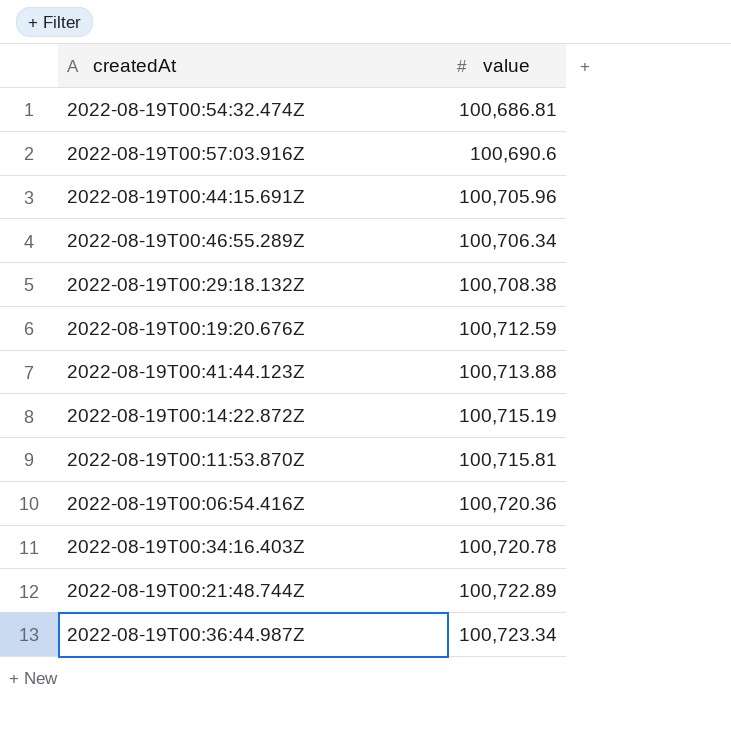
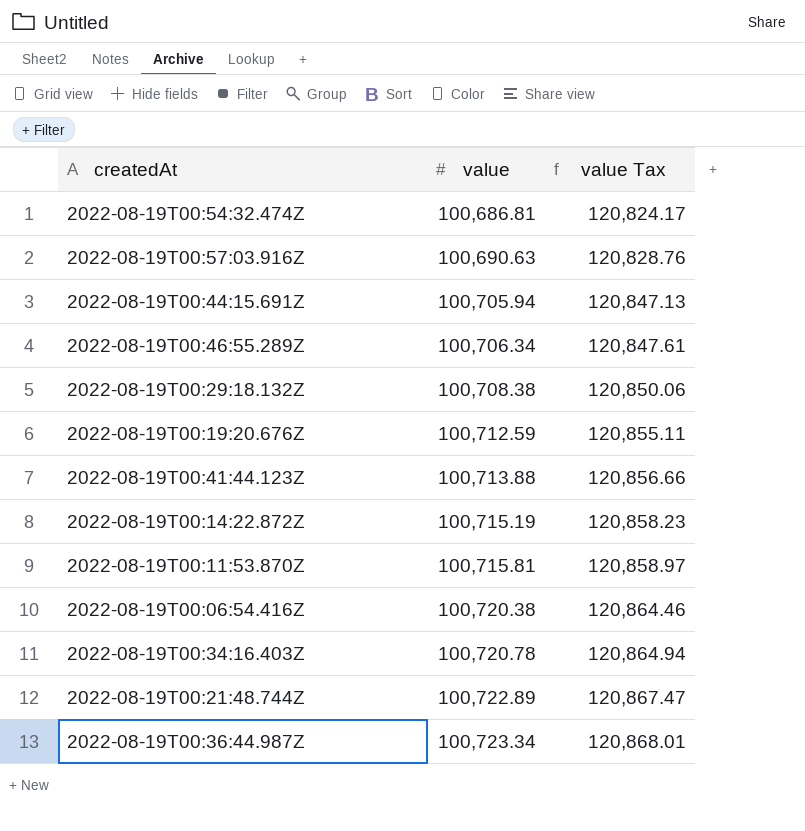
column value Tax | formula: none -> [value] * 1.2
2022-08-19T00:57:03.916Z | value: 100,690.6 -> 100,690.63
2022-08-19T00:44:15.691Z | value: 100,705.96 -> 100,705.94
2022-08-19T00:06:54.416Z | value: 100,720.36 -> 100,720.38

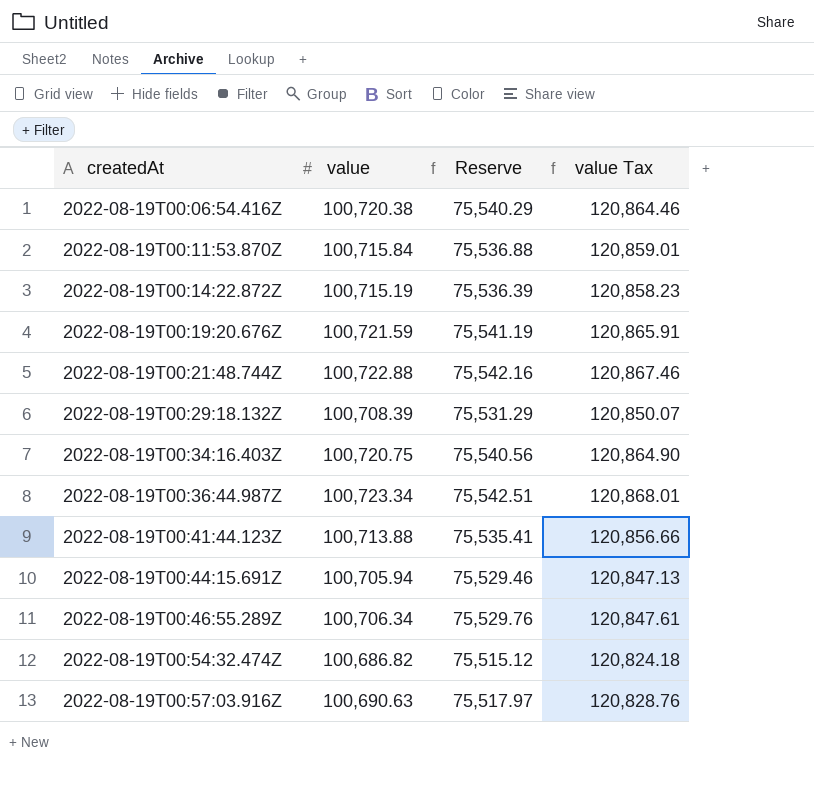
row order: value ascending -> createdAt ascending
column Reserve | formula: none -> [value] * 0.75
2022-08-19T00:11:53.870Z | value: 100,715.81 -> 100,715.84
2022-08-19T00:11:53.870Z | value Tax: 120,858.97 -> 120,859.01
2022-08-19T00:19:20.676Z | value: 100,712.59 -> 100,721.59
2022-08-19T00:19:20.676Z | value Tax: 120,855.11 -> 120,865.91
2022-08-19T00:21:48.744Z | value: 100,722.89 -> 100,722.88
2022-08-19T00:21:48.744Z | value Tax: 120,867.47 -> 120,867.46
2022-08-19T00:29:18.132Z | value: 100,708.38 -> 100,708.39
2022-08-19T00:29:18.132Z | value Tax: 120,850.06 -> 120,850.07
2022-08-19T00:34:16.403Z | value: 100,720.78 -> 100,720.75
2022-08-19T00:34:16.403Z | value Tax: 120,864.94 -> 120,864.90
2022-08-19T00:54:32.474Z | value: 100,686.81 -> 100,686.82
2022-08-19T00:54:32.474Z | value Tax: 120,824.17 -> 120,824.18

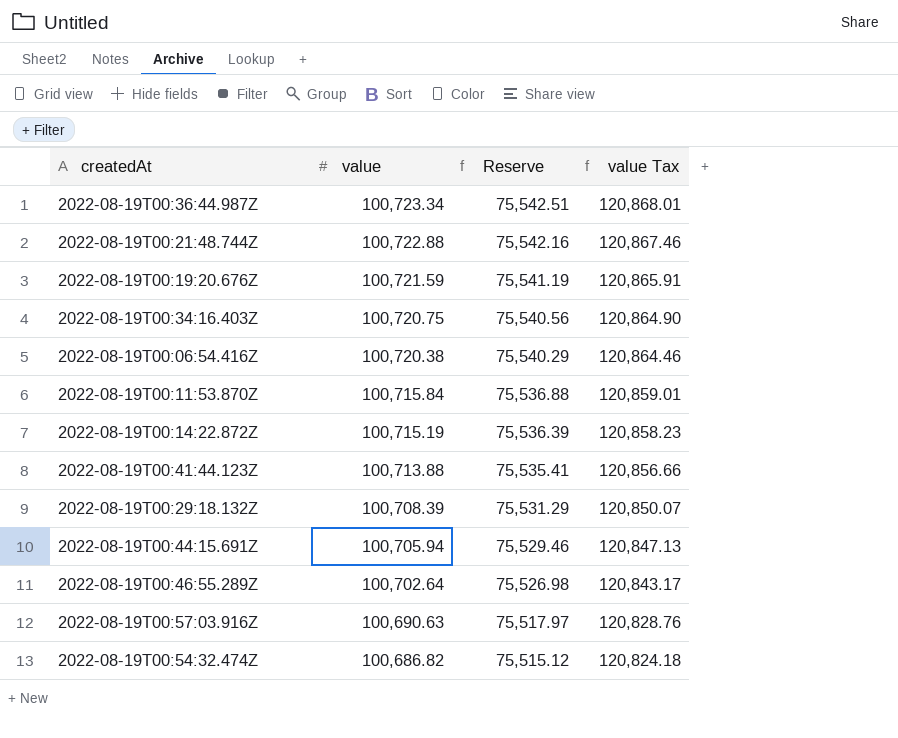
row order: createdAt ascending -> value descending
2022-08-19T00:46:55.289Z | value: 100,706.34 -> 100,702.64
2022-08-19T00:46:55.289Z | Reserve: 75,529.76 -> 75,526.98
2022-08-19T00:46:55.289Z | value Tax: 120,847.61 -> 120,843.17

